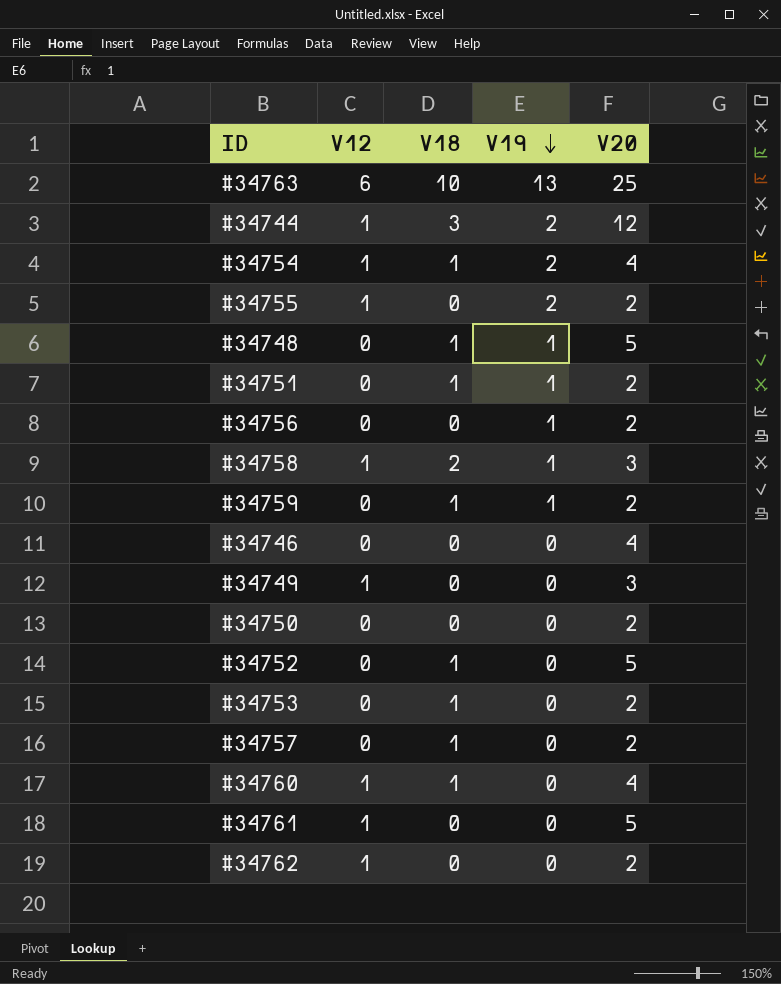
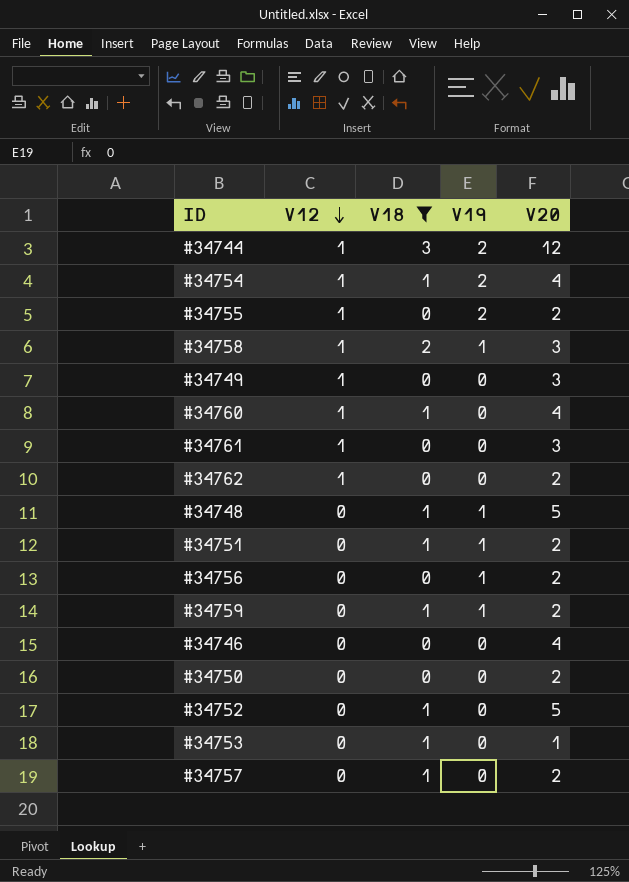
filter: none -> V18 != 10
row order: V19 descending -> V12 descending
#34761 | V20: 5 -> 3
#34753 | V20: 2 -> 1

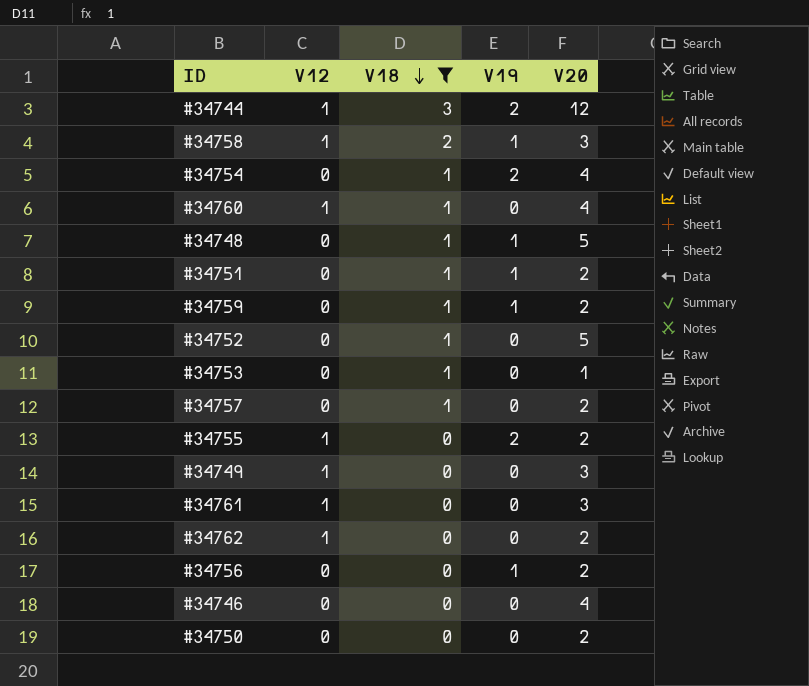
row order: V12 descending -> V18 descending
#34754 | V12: 1 -> 0

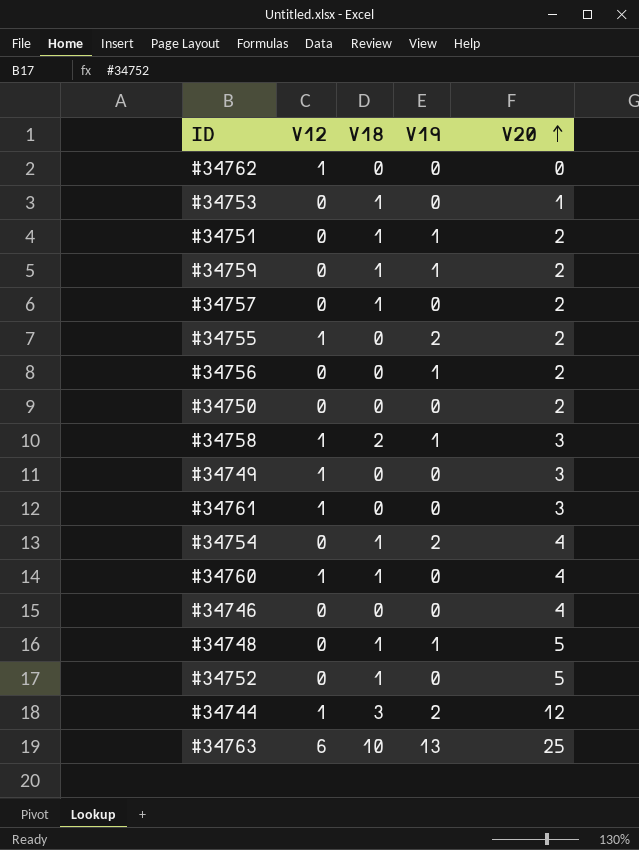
filter: V18 != 10 -> none
row order: V18 descending -> V20 ascending
#34762 | V20: 2 -> 0

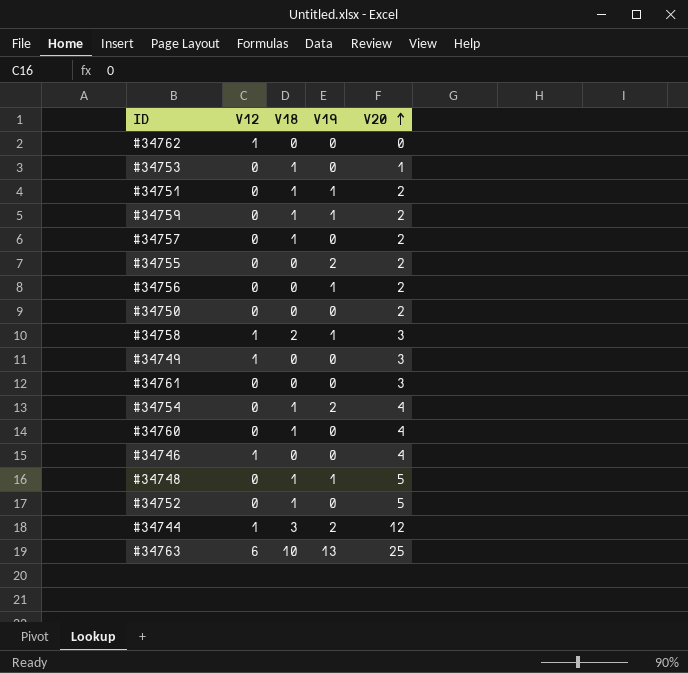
#34755 | V12: 1 -> 0
#34761 | V12: 1 -> 0
#34760 | V12: 1 -> 0
#34746 | V12: 0 -> 1

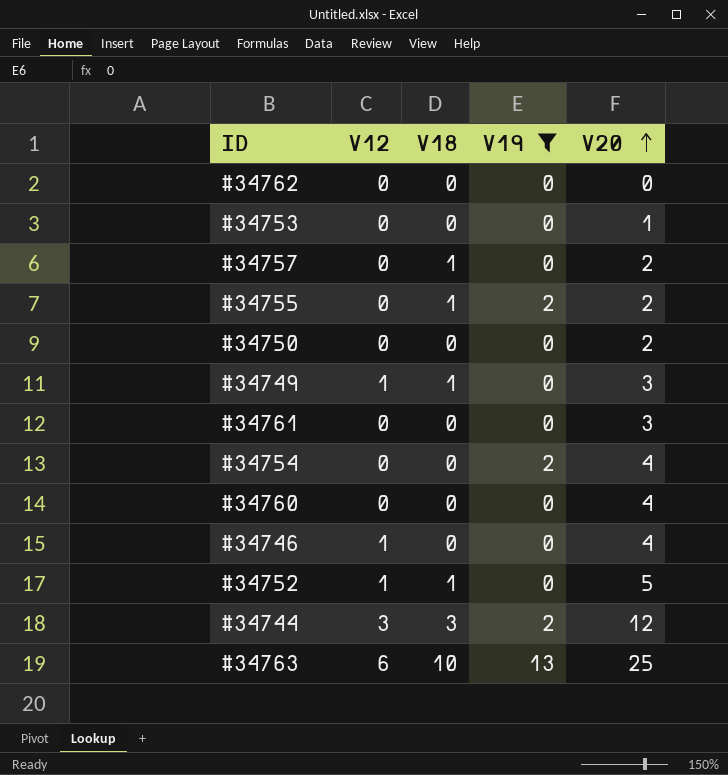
filter: none -> V19 != 1
#34762 | V12: 1 -> 0
#34753 | V18: 1 -> 0
#34755 | V18: 0 -> 1
#34749 | V18: 0 -> 1
#34754 | V18: 1 -> 0
#34760 | V18: 1 -> 0
#34752 | V12: 0 -> 1
#34744 | V12: 1 -> 3

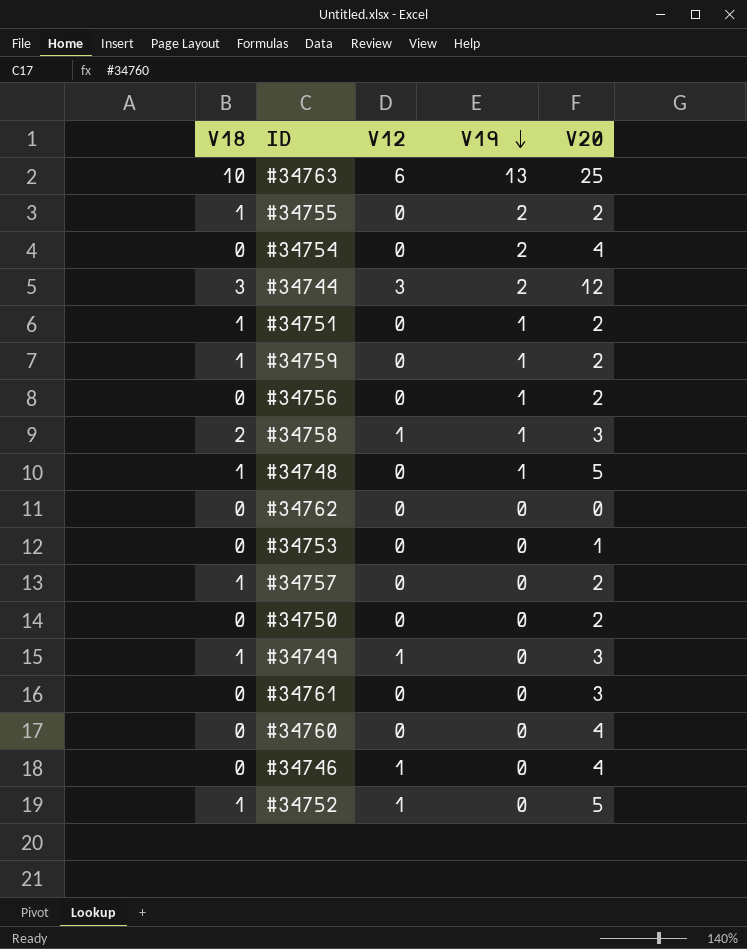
filter: V19 != 1 -> none
row order: V20 ascending -> V19 descending
column V18 | position: 3 -> 1

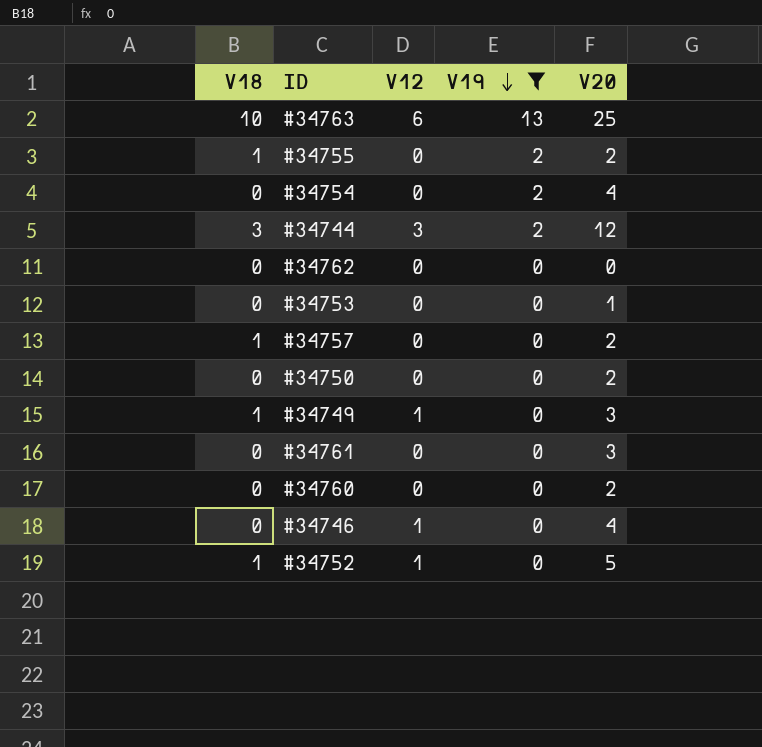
filter: none -> V19 != 1
#34760 | V20: 4 -> 2

